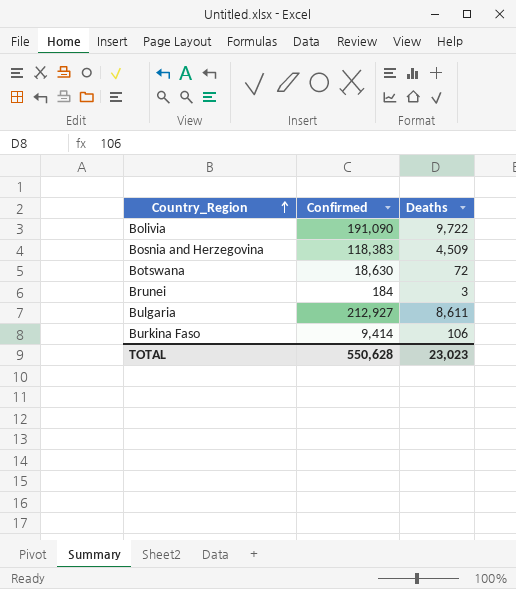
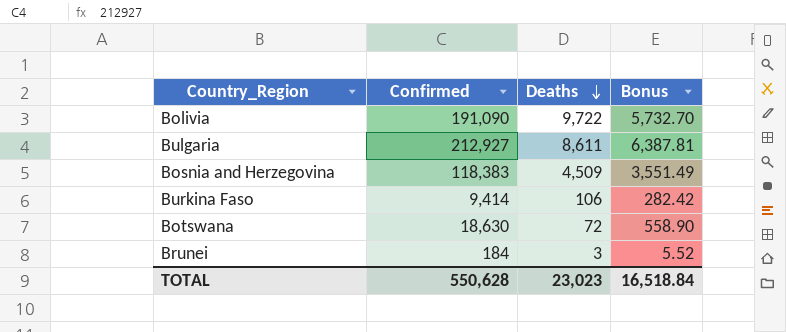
row order: Country_Region ascending -> Deaths descending
column Bonus | formula: none -> [Confirmed] * 0.03

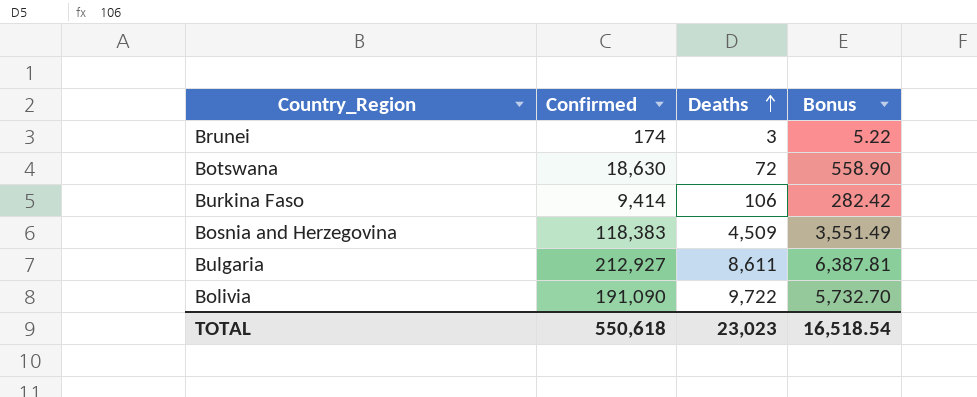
row order: Deaths descending -> Deaths ascending
Brunei | Confirmed: 184 -> 174
Brunei | Bonus: 5.52 -> 5.22
TOTAL | Confirmed: 550,628 -> 550,618
TOTAL | Bonus: 16,518.84 -> 16,518.54

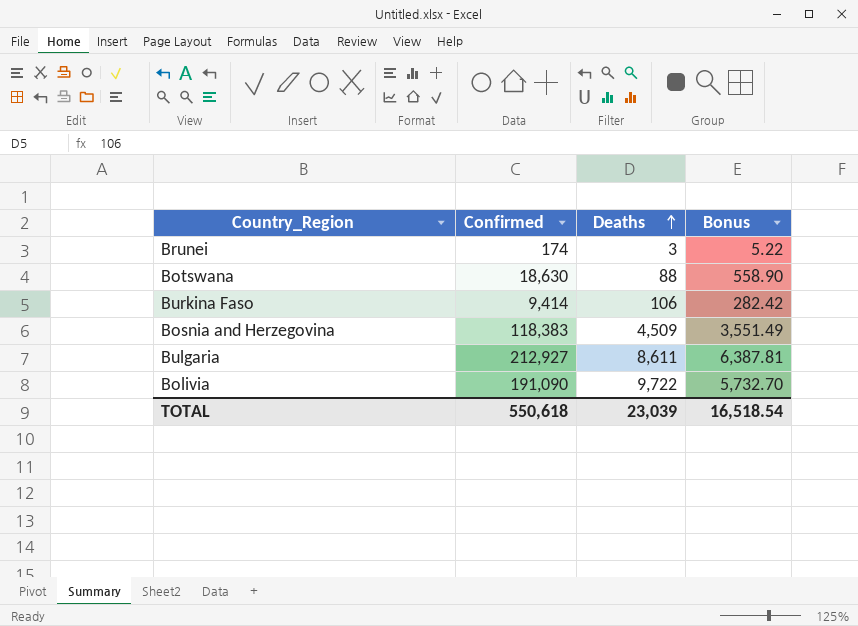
Botswana | Deaths: 72 -> 88
TOTAL | Deaths: 23,023 -> 23,039

